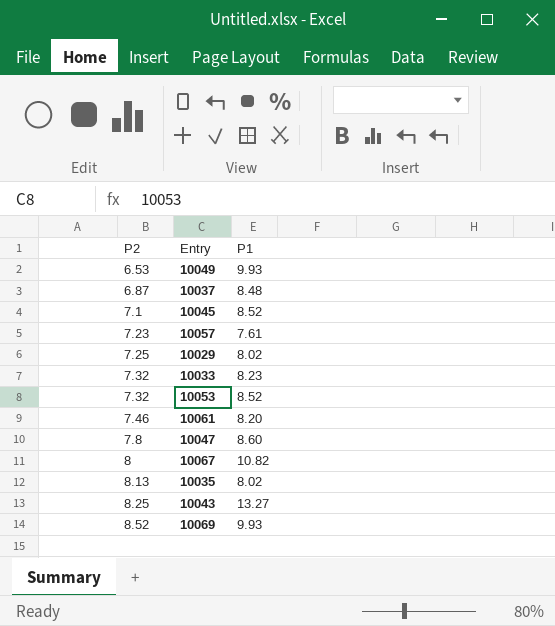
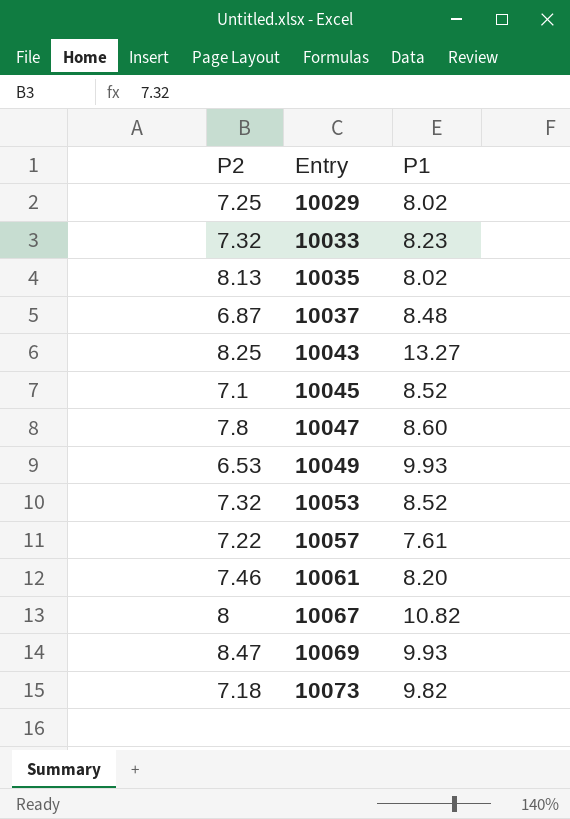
row order: P2 ascending -> Entry ascending
10057 | P2: 7.23 -> 7.22
10069 | P2: 8.52 -> 8.47
row 10073: none -> 7.18 | 9.82

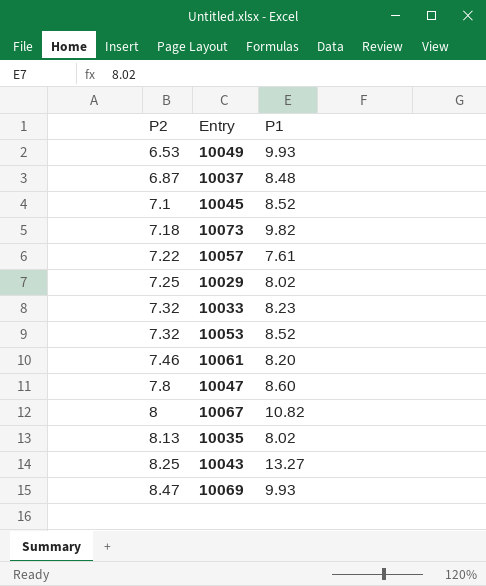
row order: Entry ascending -> P2 ascending

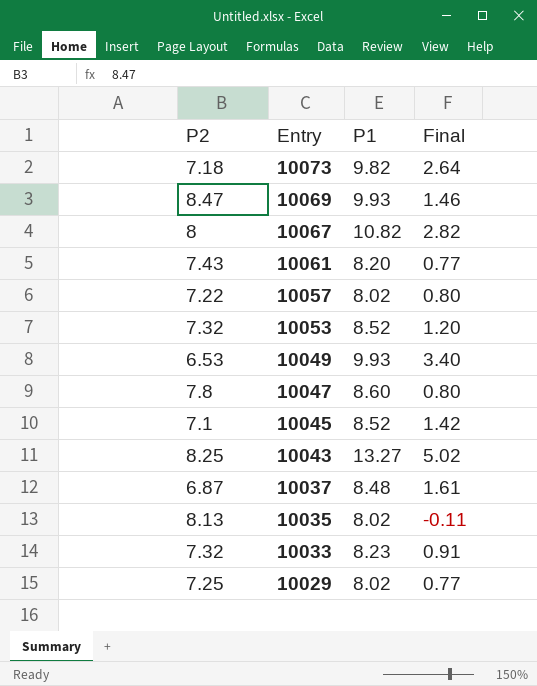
row order: P2 ascending -> Entry descending
column Final | formula: none -> [P1] - [P2]
10061 | P2: 7.46 -> 7.43
10057 | P1: 7.61 -> 8.02

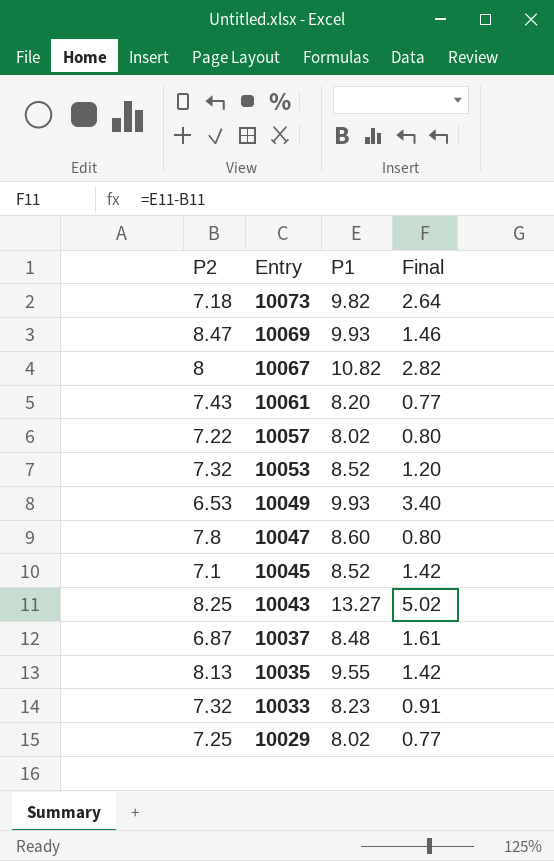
10035 | P1: 8.02 -> 9.55
10035 | Final: -0.11 -> 1.42

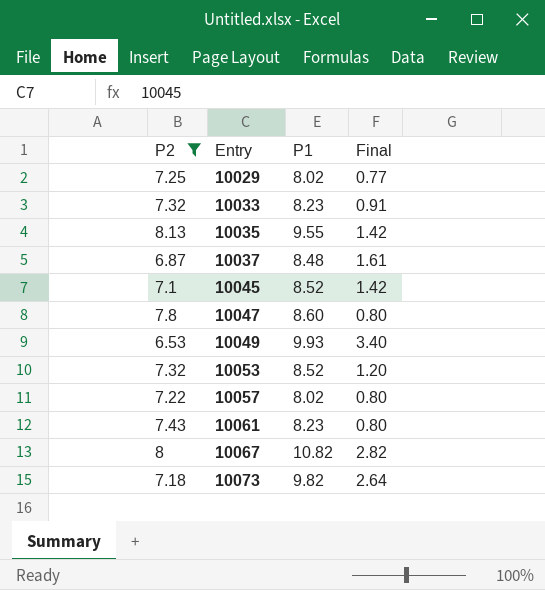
filter: none -> P2 <= 8.13
row order: Entry descending -> Entry ascending
10061 | P1: 8.20 -> 8.23
10061 | Final: 0.77 -> 0.80

